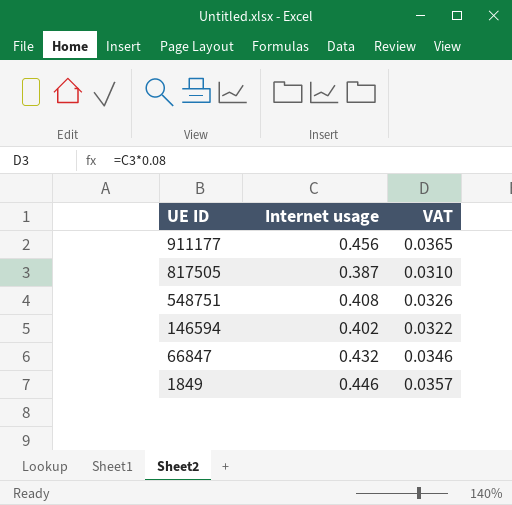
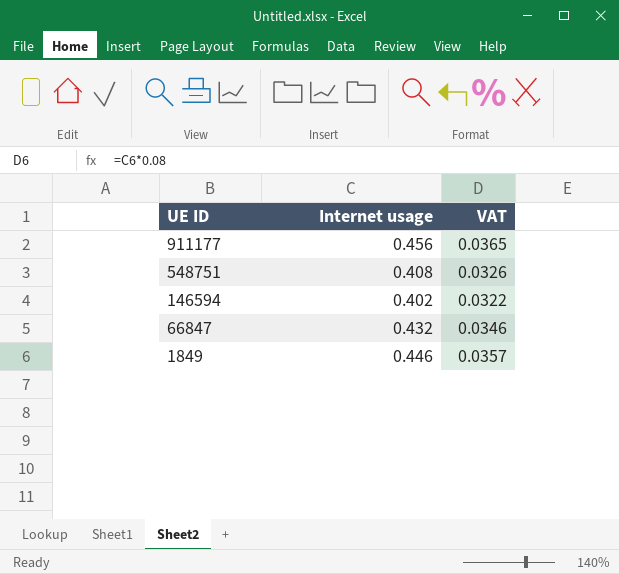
row 817505: 0.387 | 0.0310 -> none

